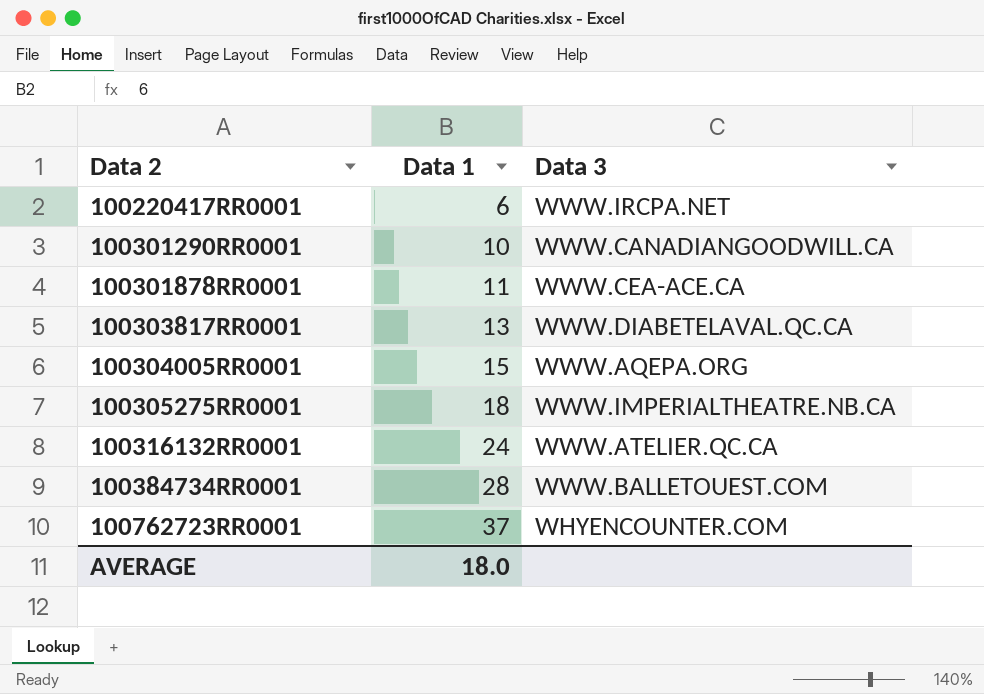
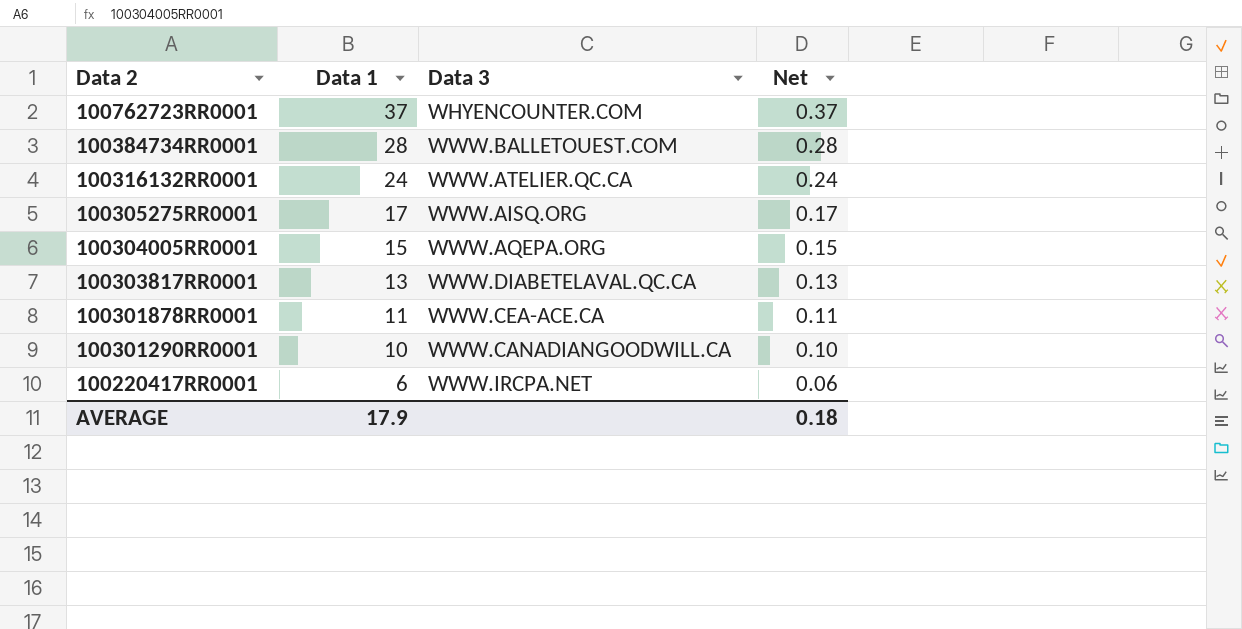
row order: Data 2 ascending -> Data 2 descending
column Net | formula: none -> [Data 1] * 0.01
100305275RR0001 | Data 1: 18 -> 17
100305275RR0001 | Data 3: WWW.IMPERIALTHEATRE.NB.CA -> WWW.AISQ.ORG
AVERAGE | Data 1: 18.0 -> 17.9

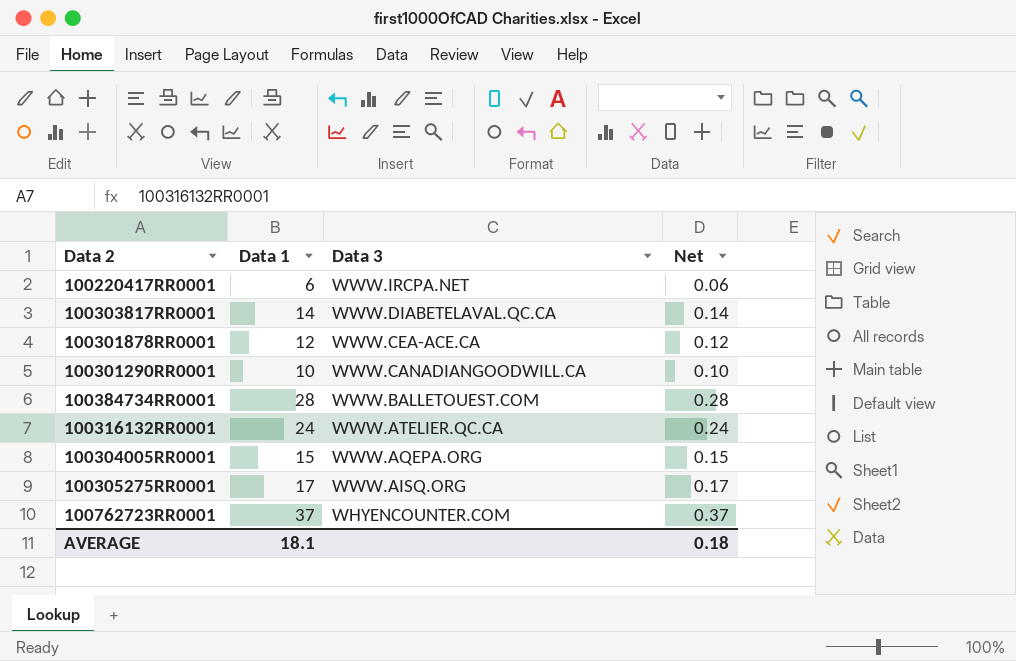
row order: Data 2 descending -> Data 3 descending
100303817RR0001 | Data 1: 13 -> 14
100303817RR0001 | Net: 0.13 -> 0.14
100301878RR0001 | Data 1: 11 -> 12
100301878RR0001 | Net: 0.11 -> 0.12
AVERAGE | Data 1: 17.9 -> 18.1

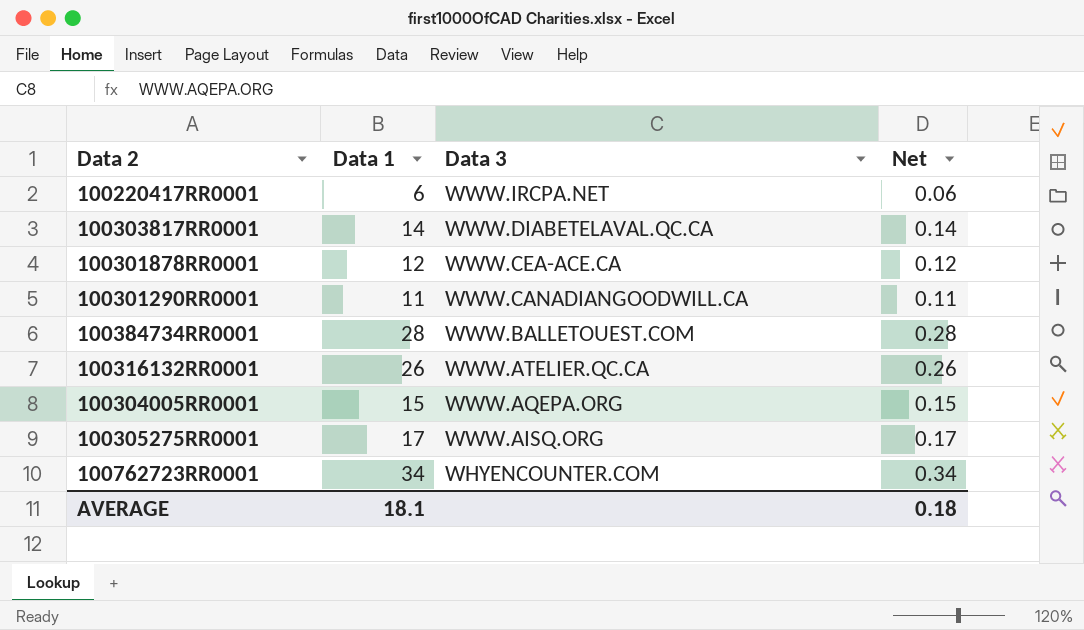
100301290RR0001 | Data 1: 10 -> 11
100301290RR0001 | Net: 0.10 -> 0.11
100316132RR0001 | Data 1: 24 -> 26
100316132RR0001 | Net: 0.24 -> 0.26
100762723RR0001 | Data 1: 37 -> 34
100762723RR0001 | Net: 0.37 -> 0.34

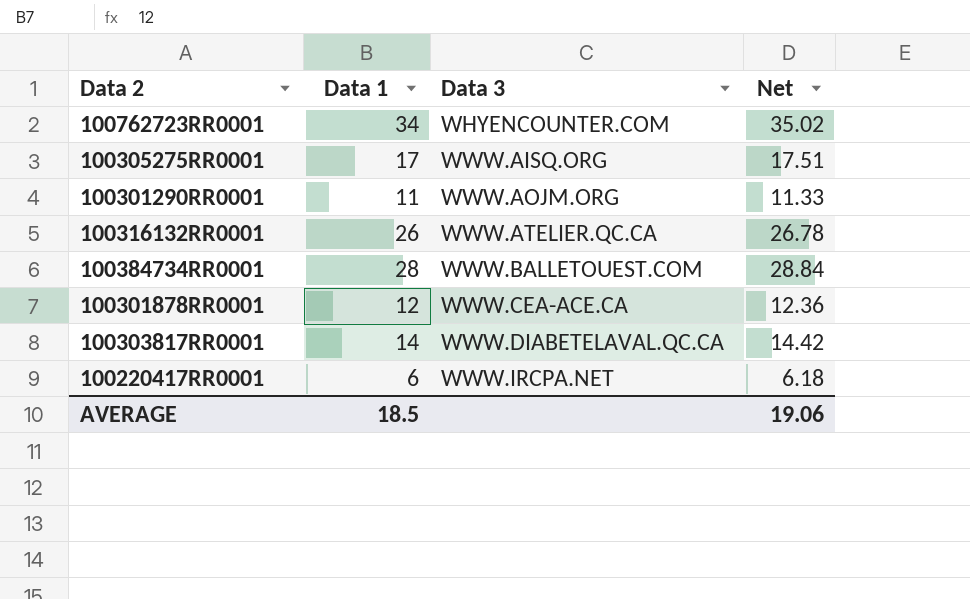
row order: Data 3 descending -> Data 3 ascending
column Net | formula: [Data 1] * 0.01 -> [Data 1] * 1.03
row 100304005RR0001: 15 | WWW.AQEPA.ORG | 0.15 -> none
100301290RR0001 | Data 3: WWW.CANADIANGOODWILL.CA -> WWW.AOJM.ORG
AVERAGE | Data 1: 18.1 -> 18.5
AVERAGE | Net: 0.18 -> 19.06

